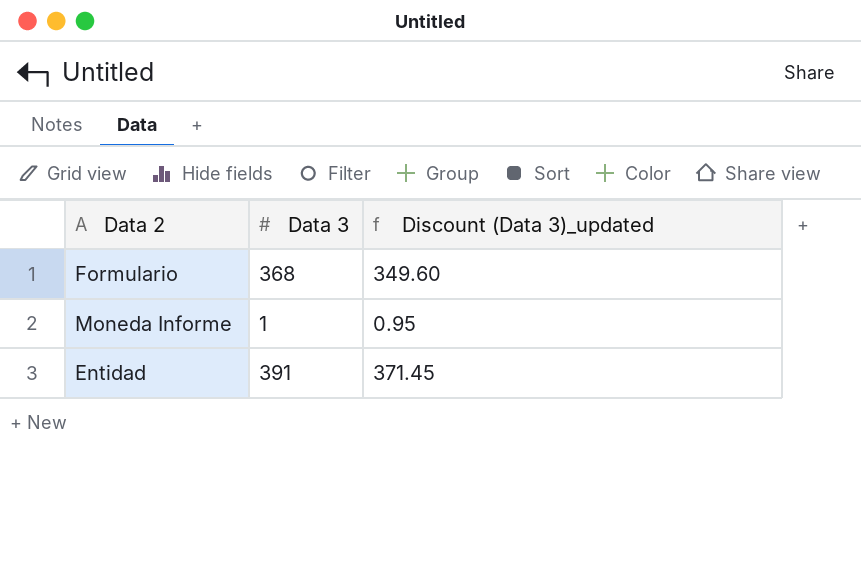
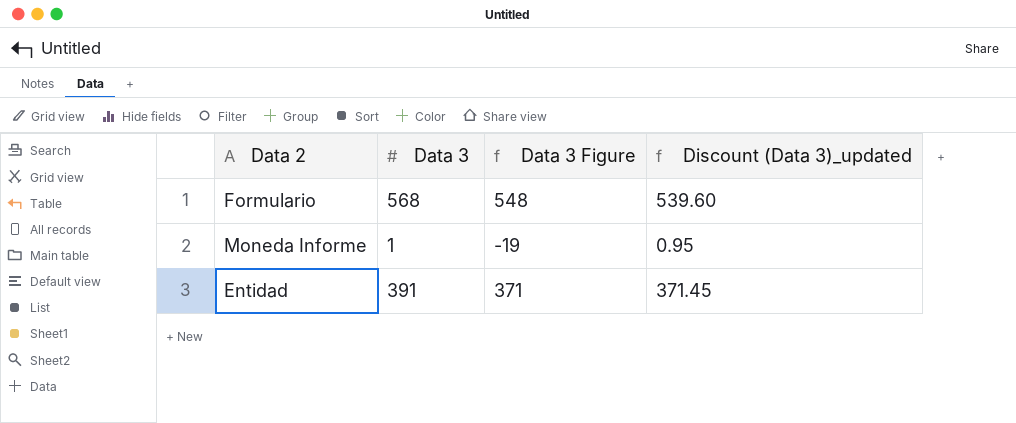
column Data 3 Figure | formula: none -> [Data 3] - 20
Formulario | Data 3: 368 -> 568
Formulario | Discount (Data 3)_updated: 349.60 -> 539.60

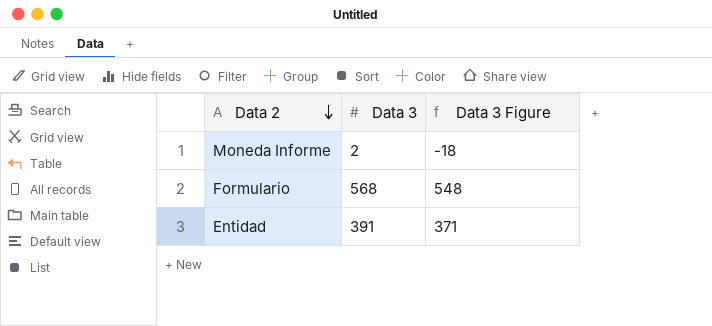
row order: none -> Data 2 descending
column Discount (Data 3)_updated | formula: [Data 3] * 0.95 -> none
Moneda Informe | Data 3: 1 -> 2
Moneda Informe | Data 3 Figure: -19 -> -18

